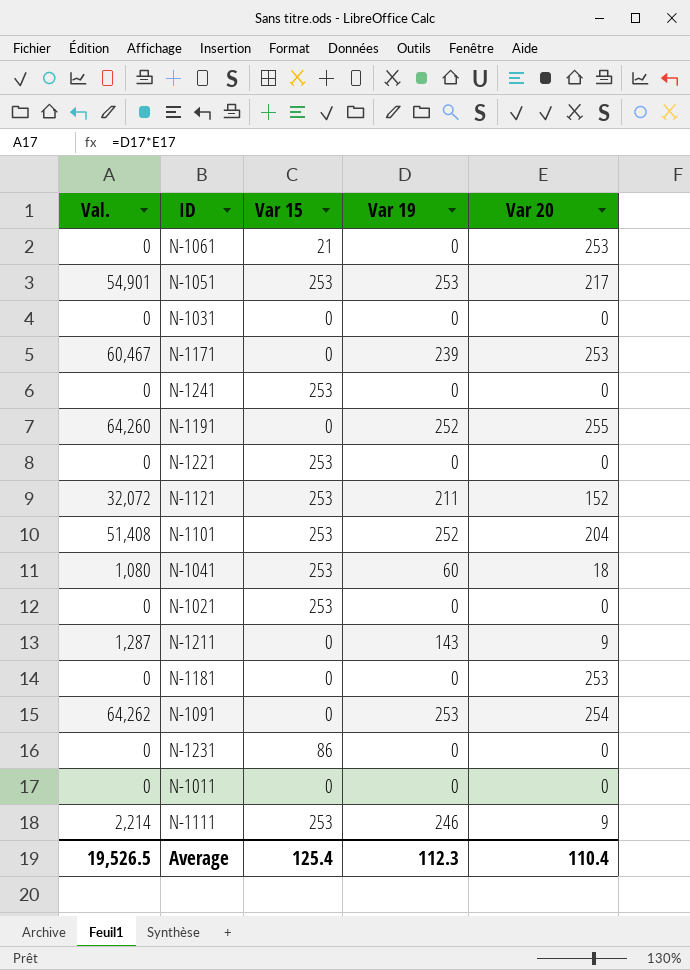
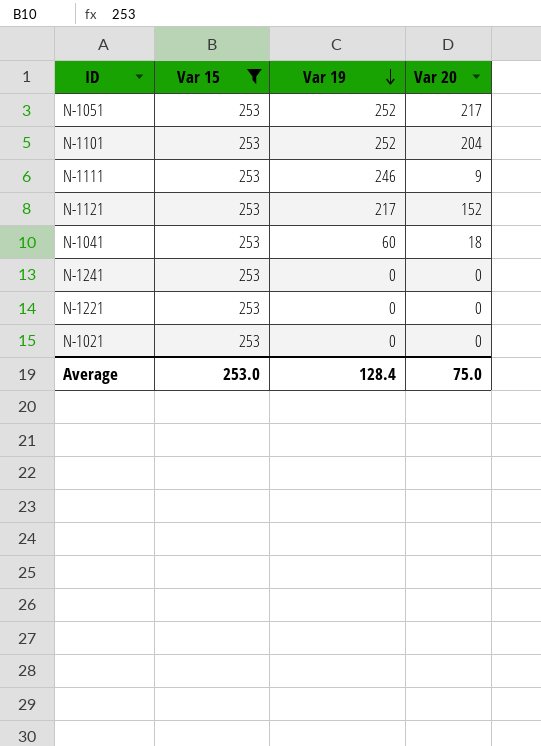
filter: none -> Var 15 = 253
row order: none -> Var 19 descending
column Val. | formula: [Var 19] * [Var 20] -> none
N-1051 | Var 19: 253 -> 252
N-1121 | Var 19: 211 -> 217
Average | Var 15: 125.4 -> 253.0
Average | Var 19: 112.3 -> 128.4
Average | Var 20: 110.4 -> 75.0

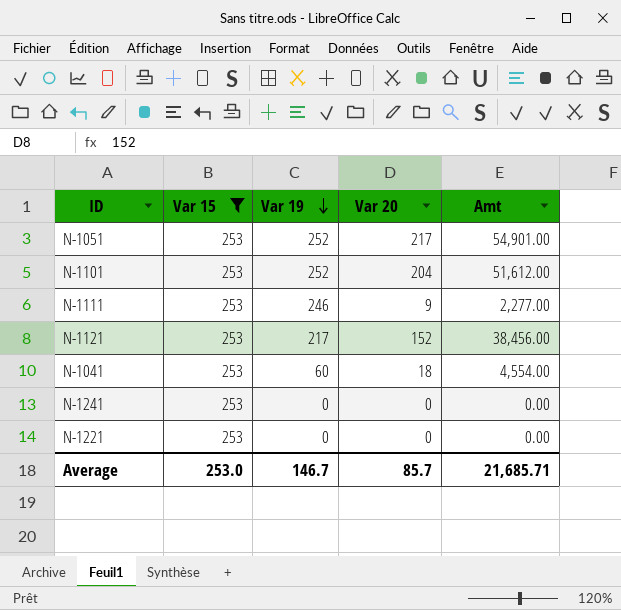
column Amt | formula: none -> [Var 15] * [Var 20]
row N-1021: 253 | 0 | 0 -> none
Average | Var 19: 128.4 -> 146.7
Average | Var 20: 75.0 -> 85.7

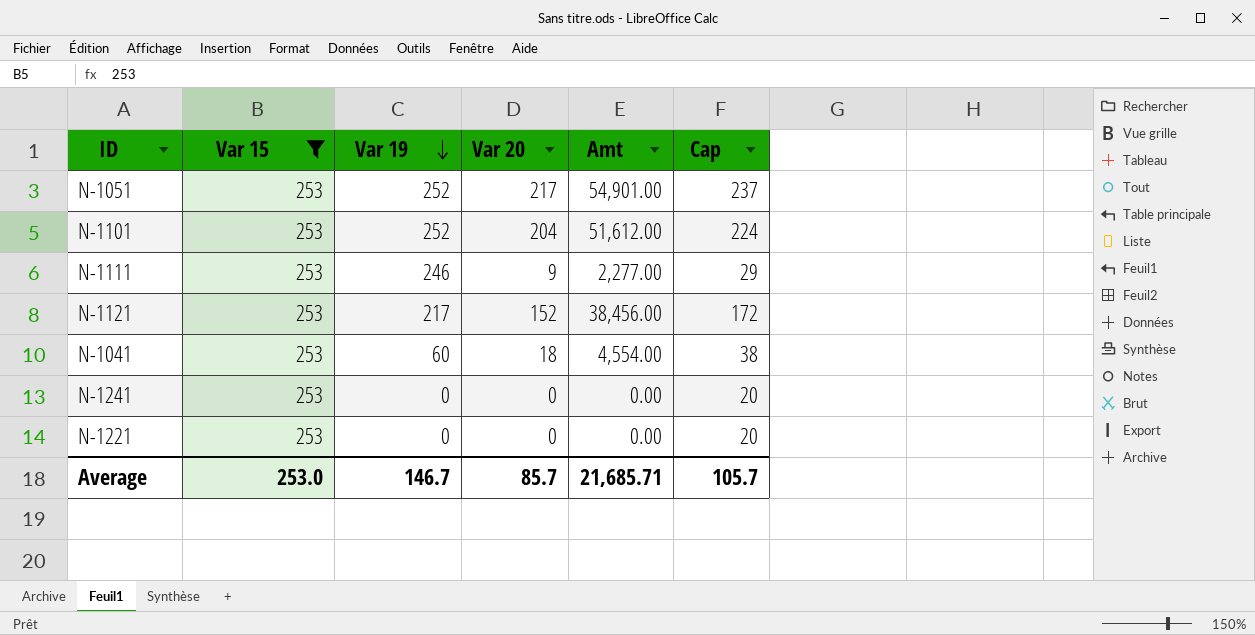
column Cap | formula: none -> [Var 20] + 20

